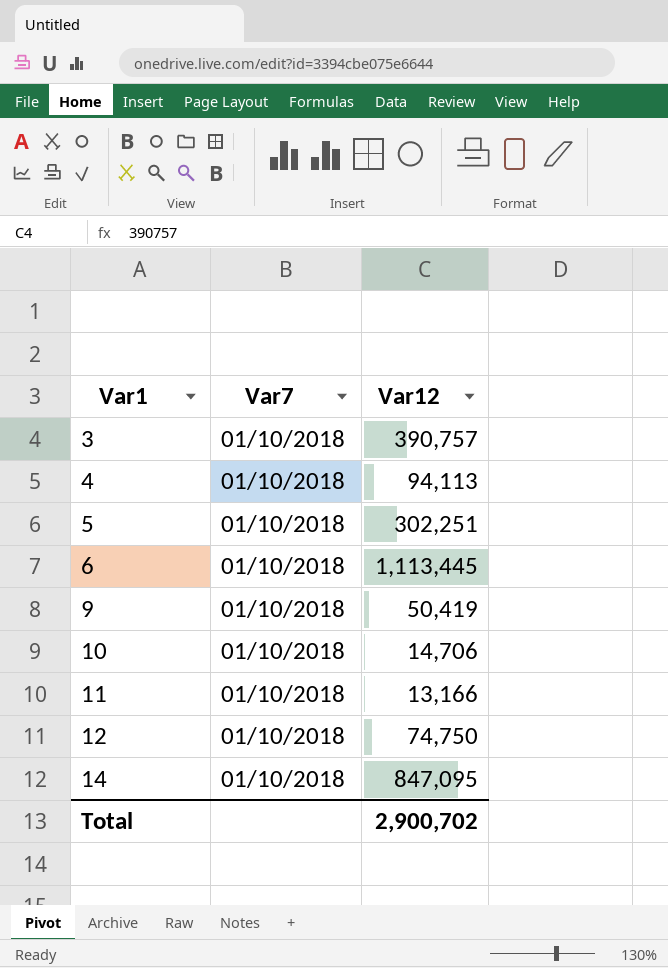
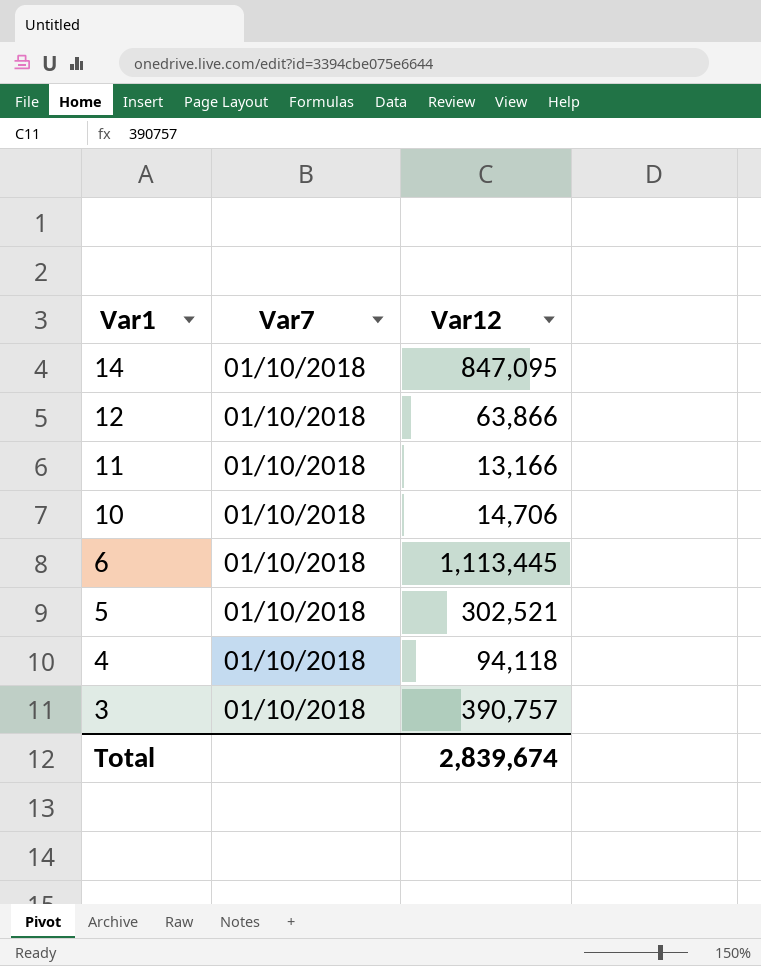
row order: Var1 ascending -> Var1 descending
row 9: 01/10/2018 | 50,419 -> none
12 | Var12: 74,750 -> 63,866
5 | Var12: 302,251 -> 302,521
4 | Var12: 94,113 -> 94,118
Total | Var12: 2,900,702 -> 2,839,674

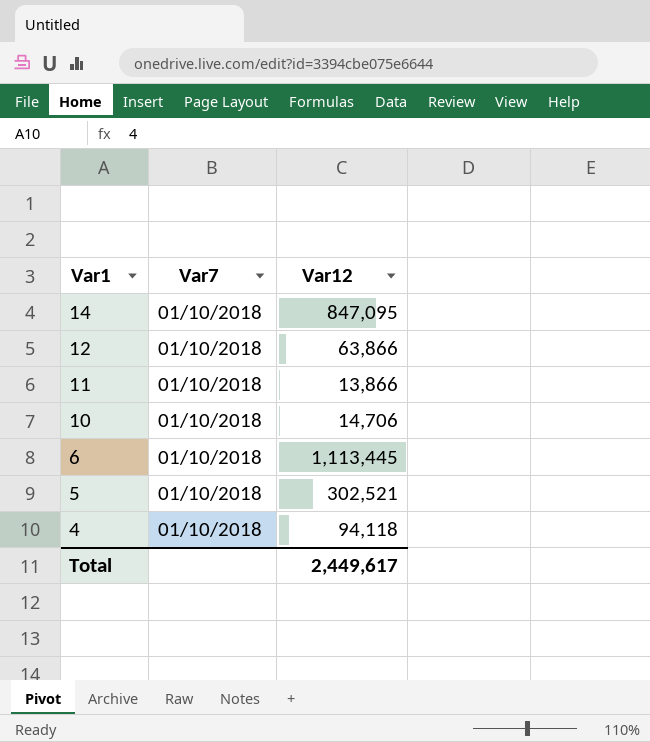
row 3: 01/10/2018 | 390,757 -> none
11 | Var12: 13,166 -> 13,866
Total | Var12: 2,839,674 -> 2,449,617

